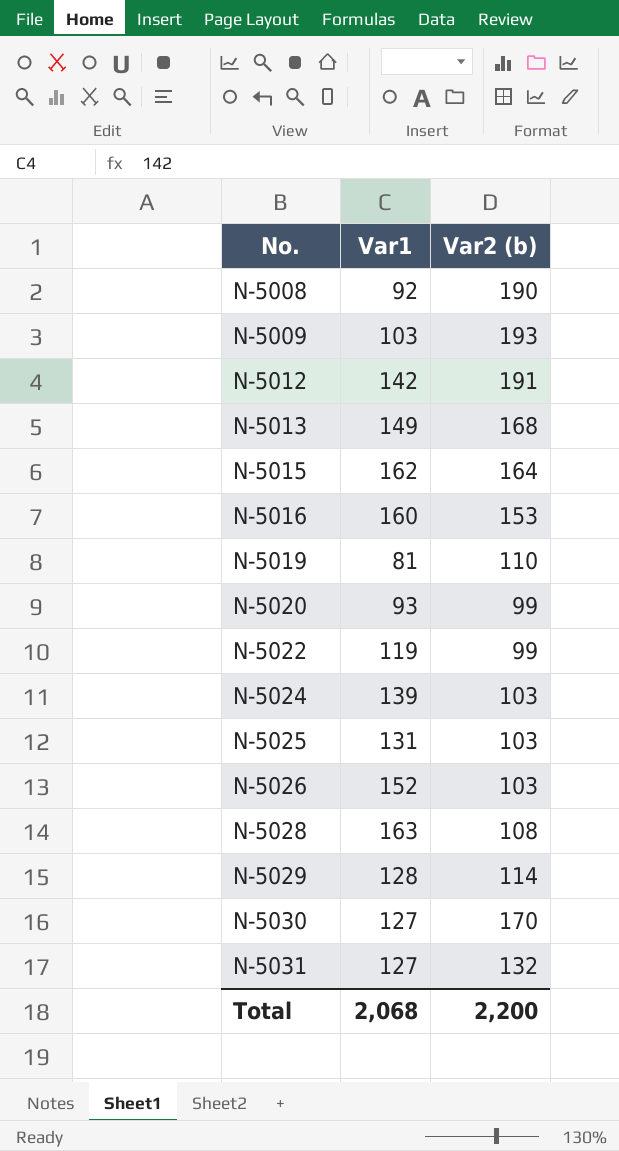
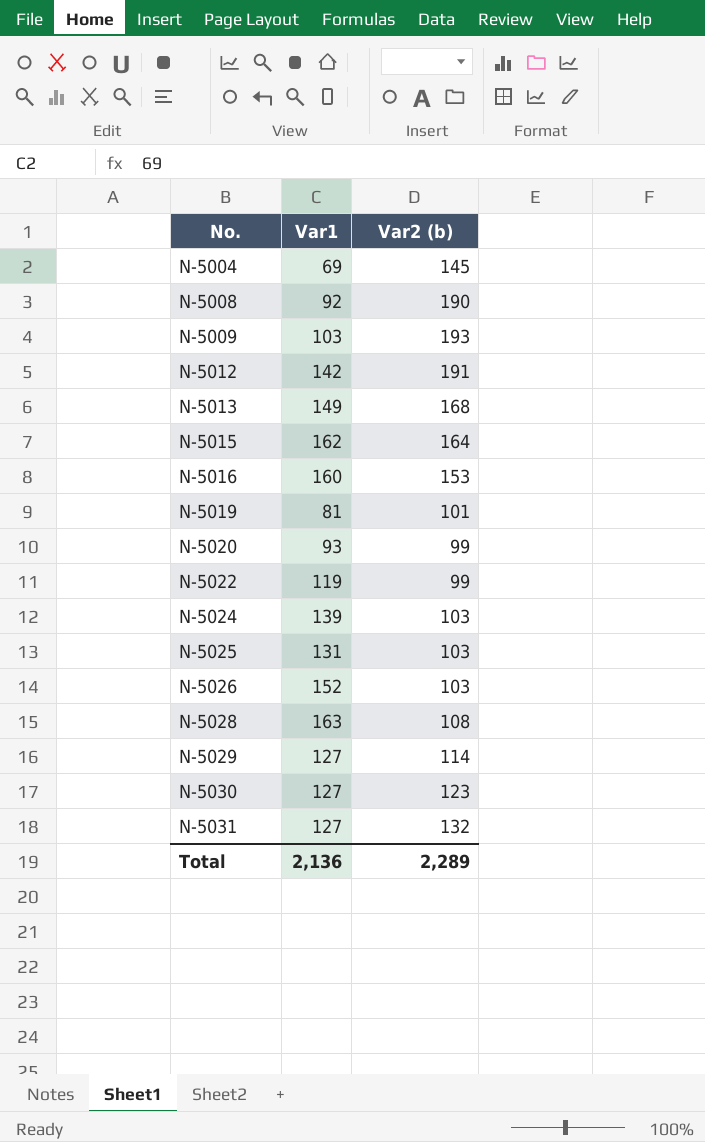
row N-5004: none -> 69 | 145
N-5019 | Var2 (b): 110 -> 101
N-5029 | Var1: 128 -> 127
N-5030 | Var2 (b): 170 -> 123
Total | Var1: 2,068 -> 2,136
Total | Var2 (b): 2,200 -> 2,289

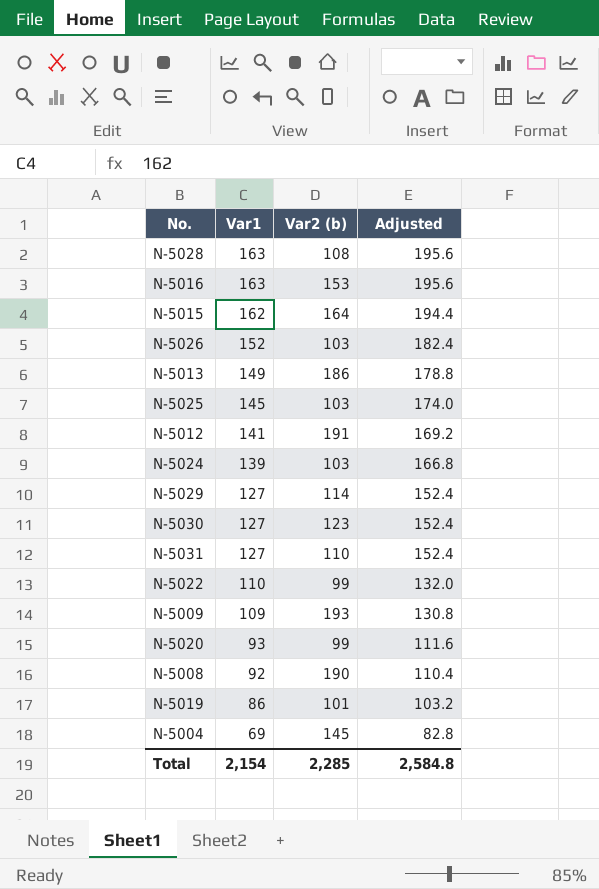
row order: No. ascending -> Var1 descending
column Adjusted | formula: none -> [Var1] * 1.2
N-5016 | Var1: 160 -> 163
N-5013 | Var2 (b): 168 -> 186
N-5025 | Var1: 131 -> 145
N-5012 | Var1: 142 -> 141
N-5031 | Var2 (b): 132 -> 110
N-5022 | Var1: 119 -> 110
N-5009 | Var1: 103 -> 109
N-5019 | Var1: 81 -> 86
Total | Var1: 2,136 -> 2,154
Total | Var2 (b): 2,289 -> 2,285

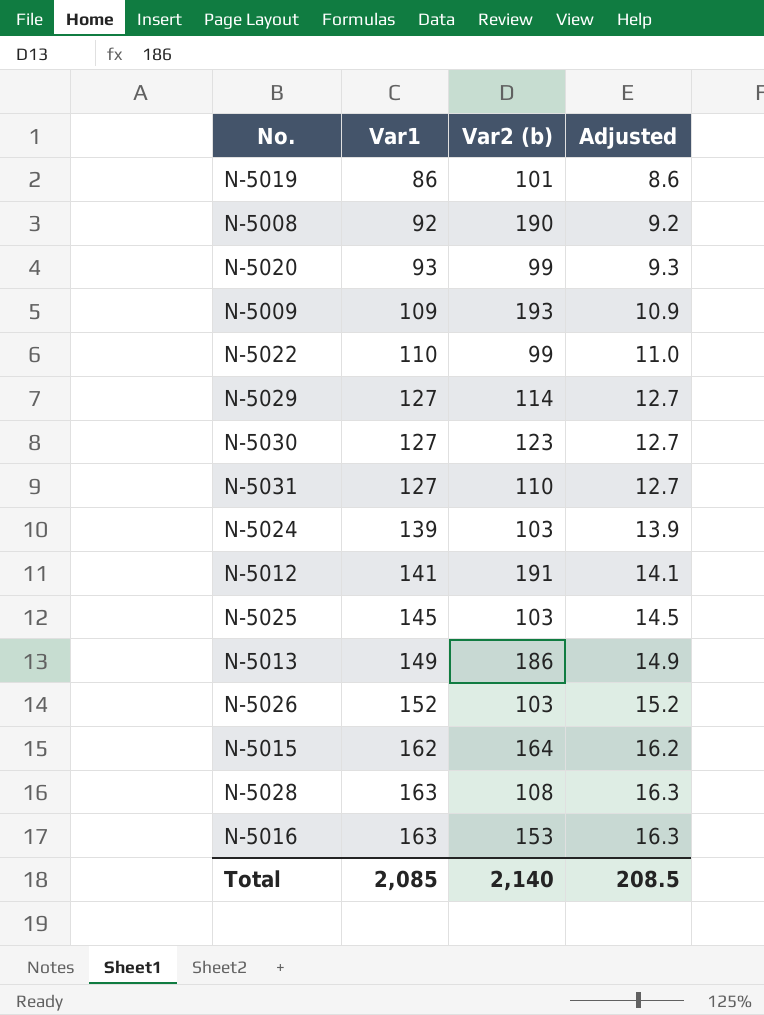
row order: Var1 descending -> Var1 ascending
column Adjusted | formula: [Var1] * 1.2 -> [Var1] * 0.1
row N-5004: 69 | 145 | 82.8 -> none
Total | Var1: 2,154 -> 2,085
Total | Var2 (b): 2,285 -> 2,140
Total | Adjusted: 2,584.8 -> 208.5

